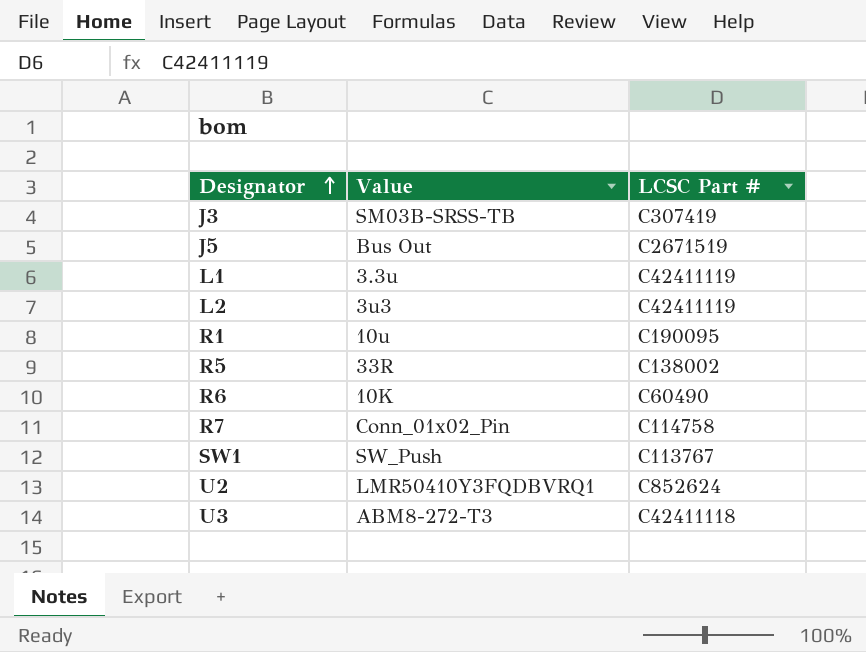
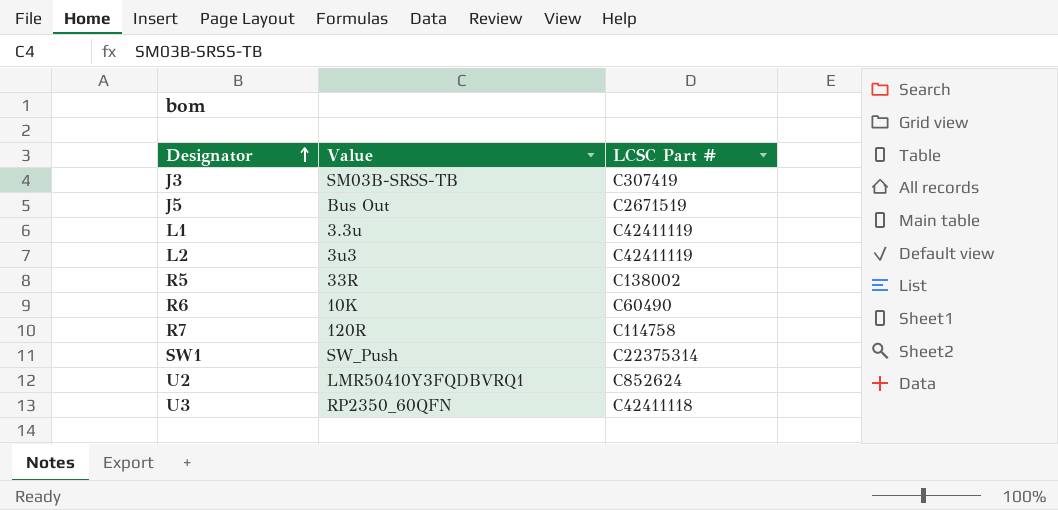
row R1: 10u | C190095 -> none
R7 | Value: Conn_01x02_Pin -> 120R
SW1 | LCSC Part #: C113767 -> C22375314
U3 | Value: ABM8-272-T3 -> RP2350_60QFN

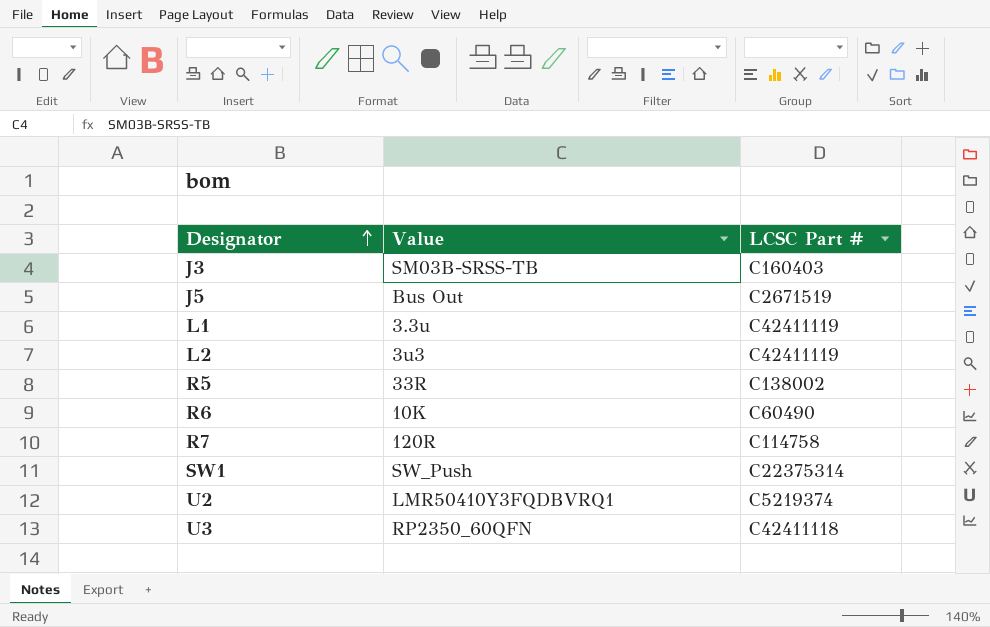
J3 | LCSC Part #: C307419 -> C160403
U2 | LCSC Part #: C852624 -> C5219374

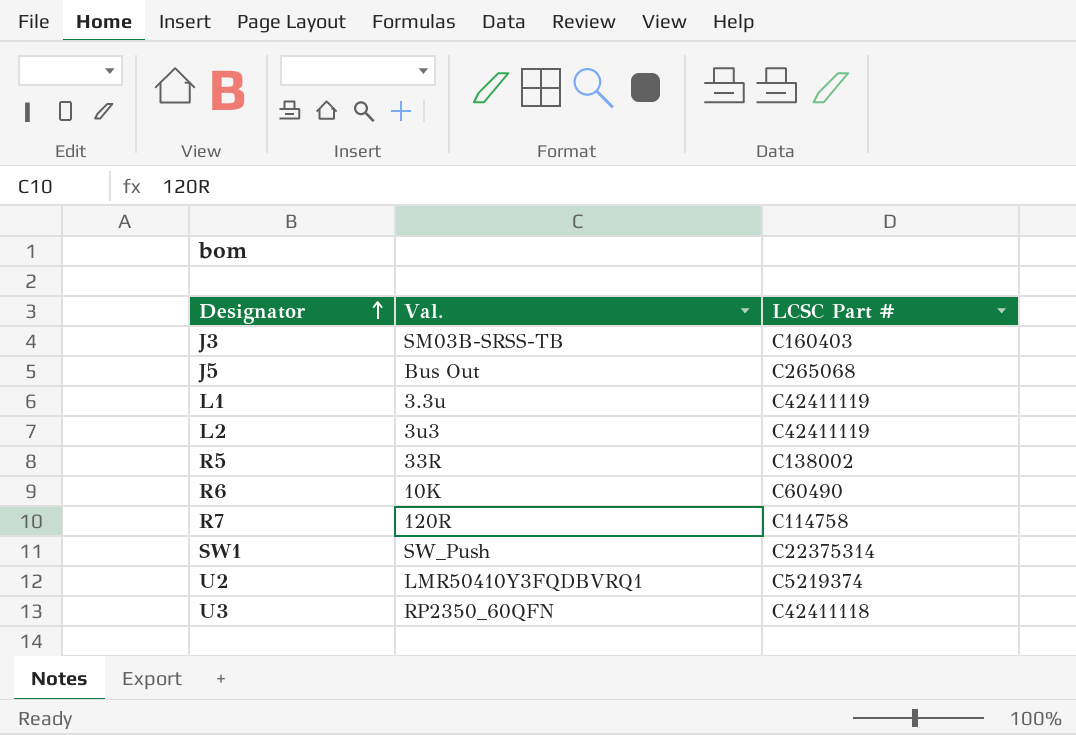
column name: Value -> Val.
J5 | LCSC Part #: C2671519 -> C265068

